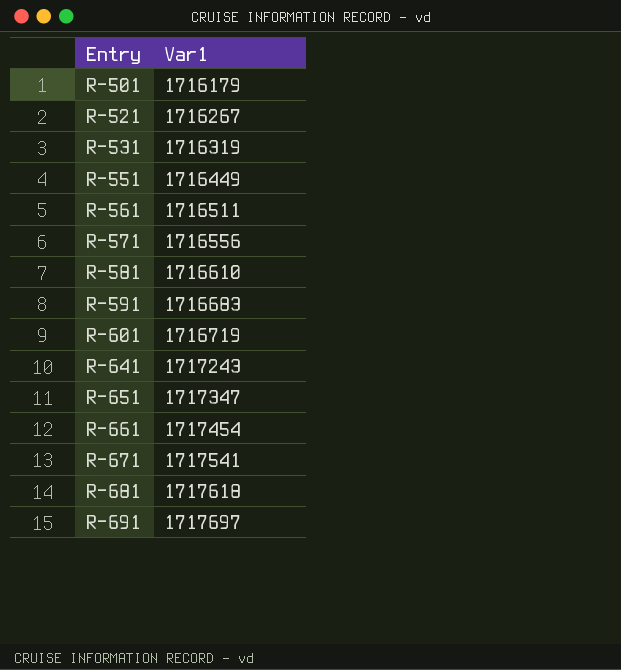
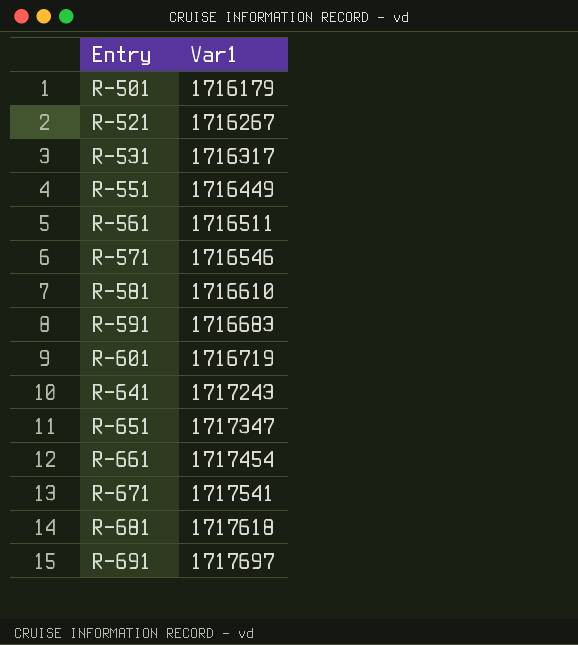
R-531 | Var1: 1716319 -> 1716317
R-571 | Var1: 1716556 -> 1716546

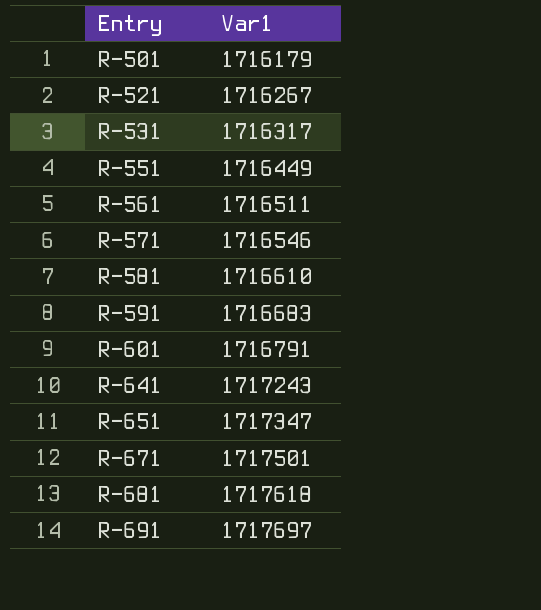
row R-661: 1717454 -> none
R-601 | Var1: 1716719 -> 1716791
R-671 | Var1: 1717541 -> 1717501

